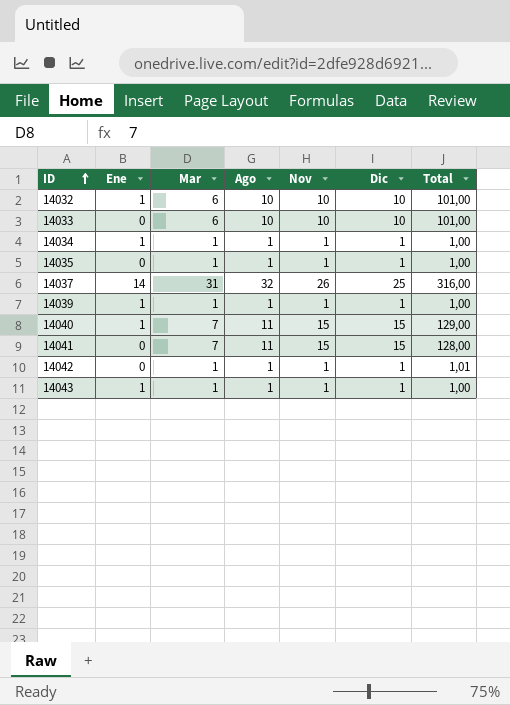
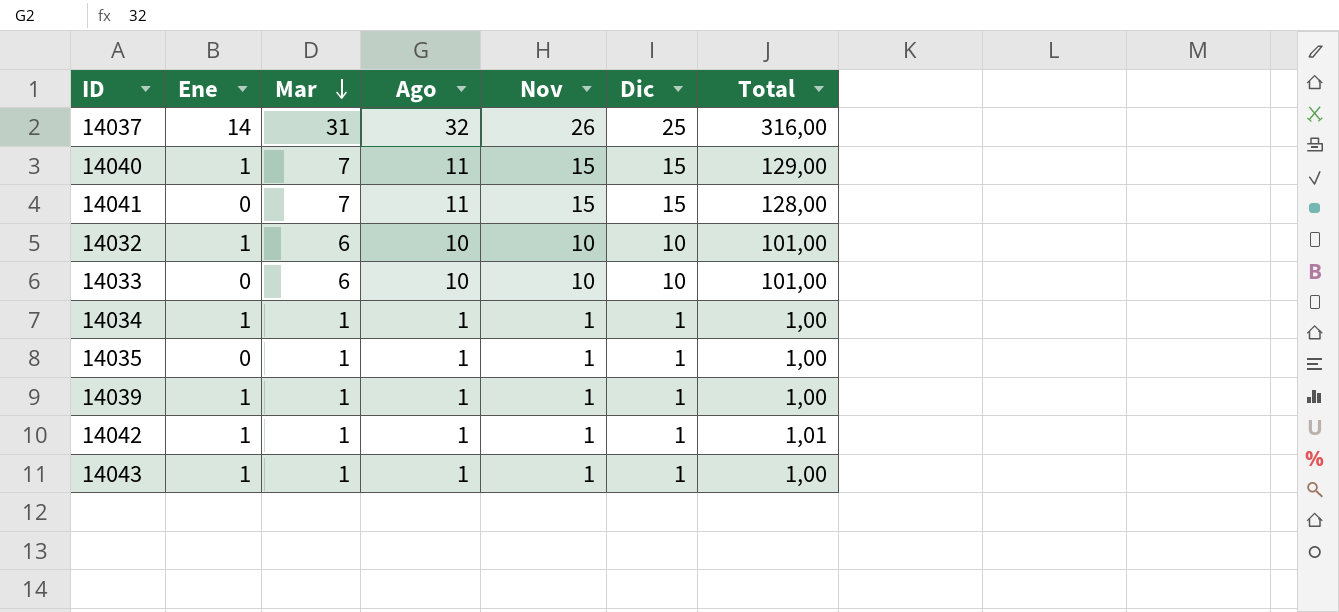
row order: ID ascending -> Mar descending
14042 | Ene: 0 -> 1

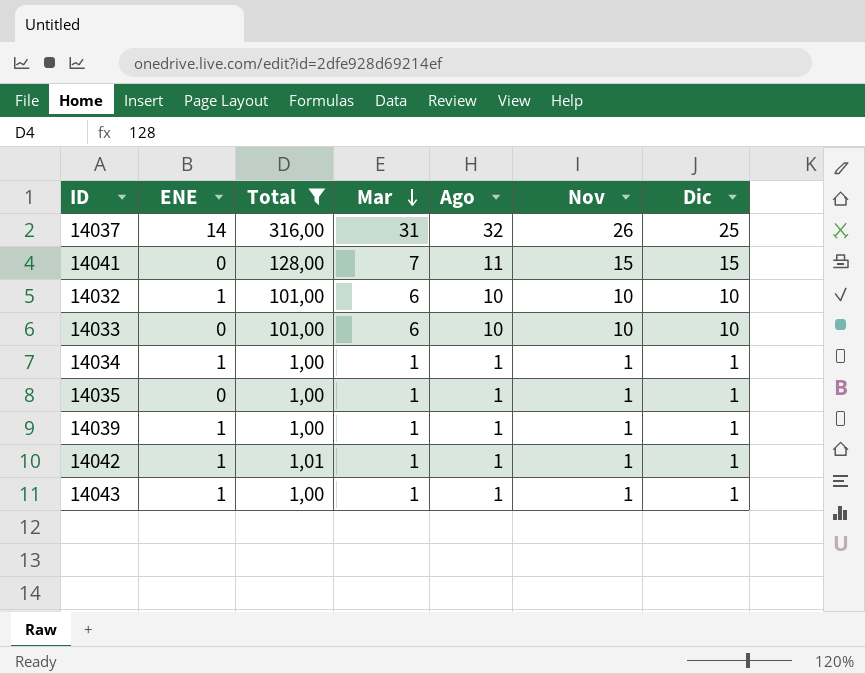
filter: none -> Total != 129,00
column name: Ene -> ENE
column Total | position: 7 -> 3

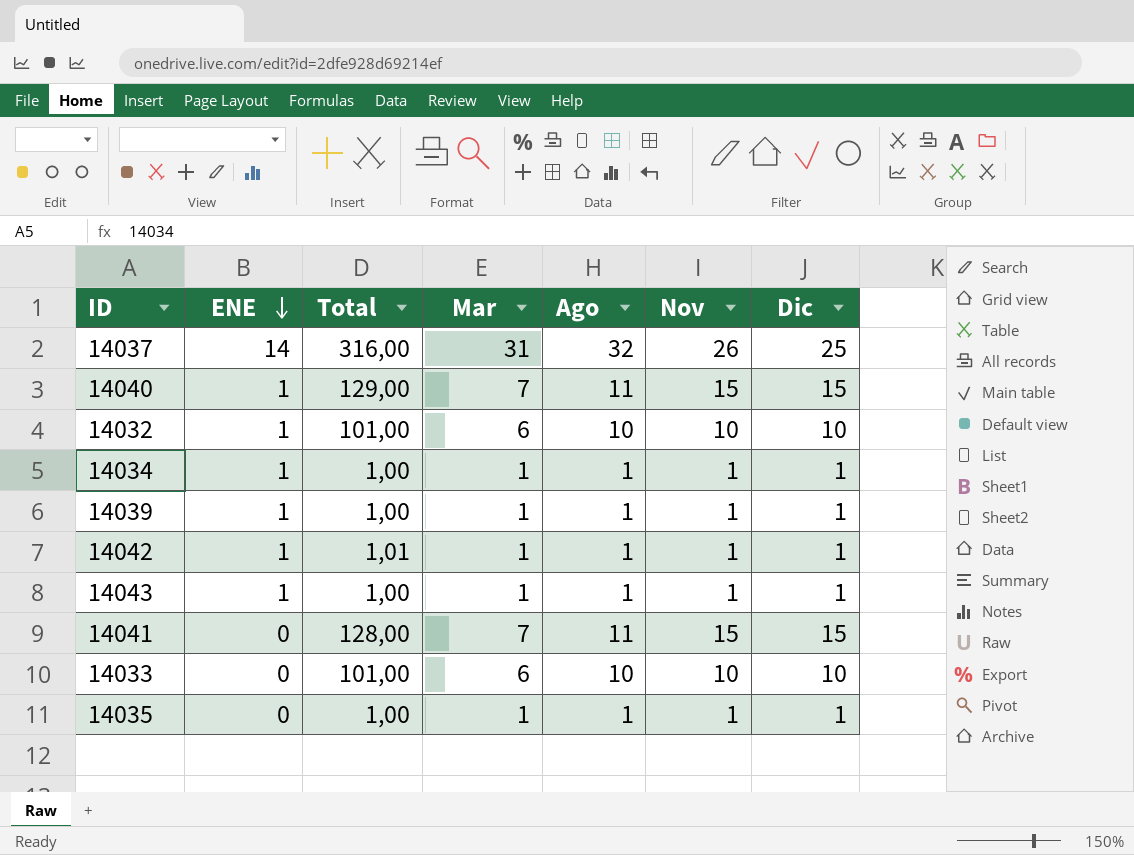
filter: Total != 129,00 -> none
row order: Mar descending -> ENE descending

